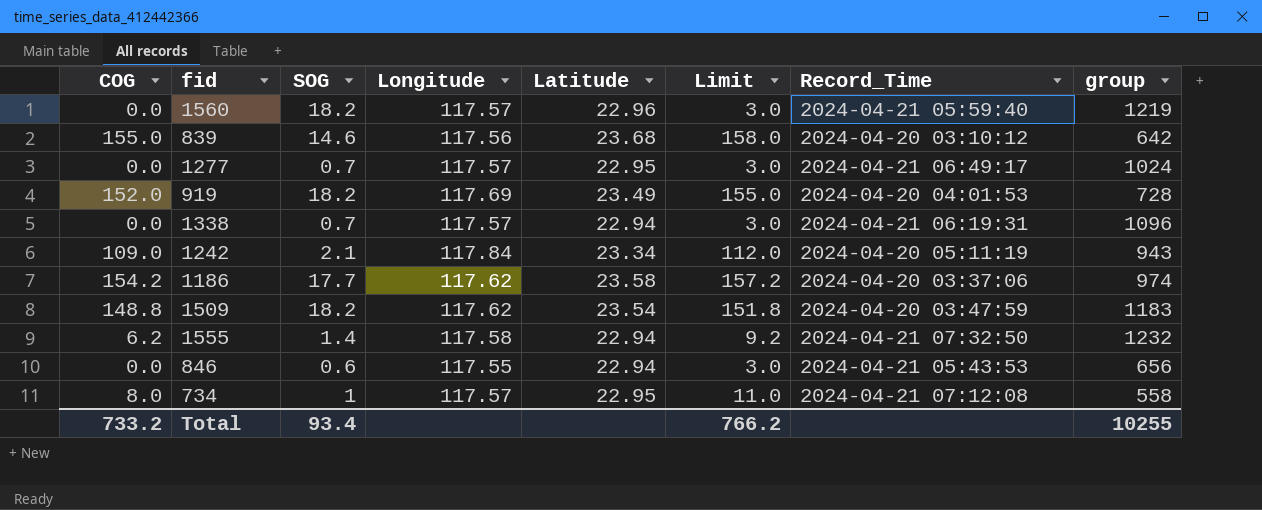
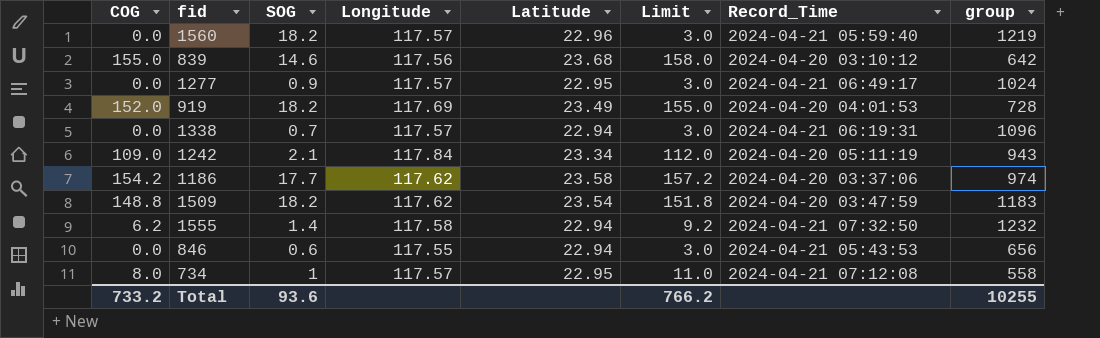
1277 | SOG: 0.7 -> 0.9
Total | SOG: 93.4 -> 93.6

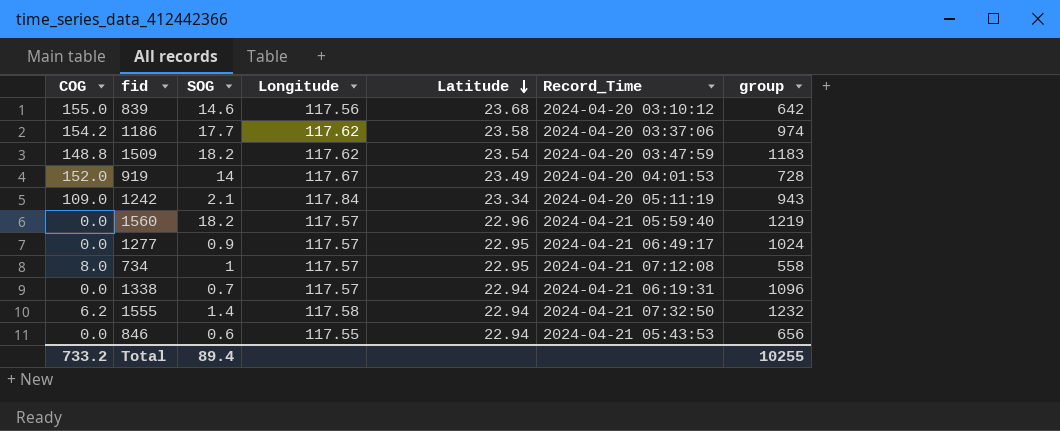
row order: none -> Latitude descending
column Limit | formula: [COG] + 3 -> none
919 | SOG: 18.2 -> 14
919 | Longitude: 117.69 -> 117.67
Total | SOG: 93.6 -> 89.4

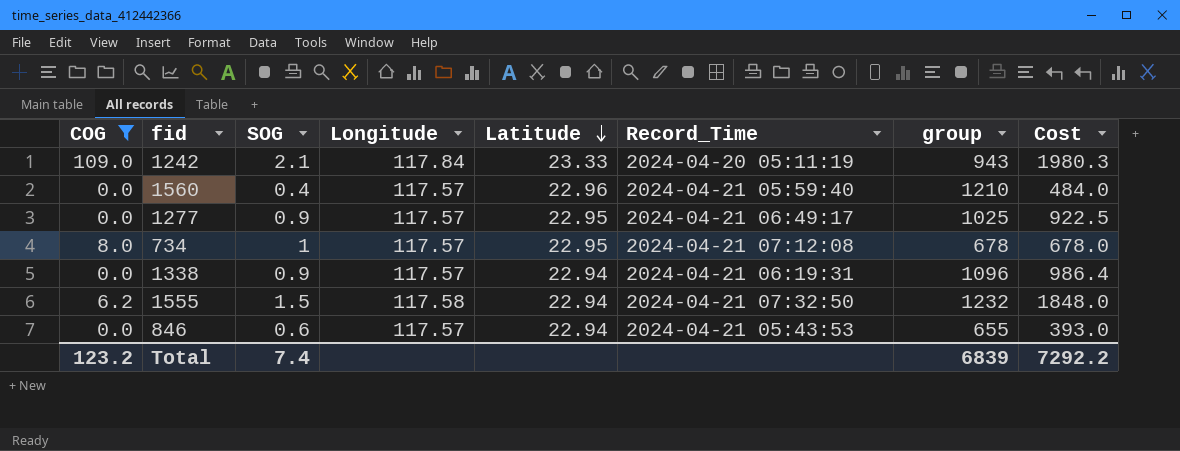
filter: none -> COG <= 109.0
column Cost | formula: none -> [SOG] * [group]
1242 | Latitude: 23.34 -> 23.33
1560 | SOG: 18.2 -> 0.4
1560 | group: 1219 -> 1210
1277 | group: 1024 -> 1025
734 | group: 558 -> 678
1338 | SOG: 0.7 -> 0.9
1555 | SOG: 1.4 -> 1.5
846 | Longitude: 117.55 -> 117.57
846 | group: 656 -> 655
Total | COG: 733.2 -> 123.2
Total | SOG: 89.4 -> 7.4
Total | group: 10255 -> 6839

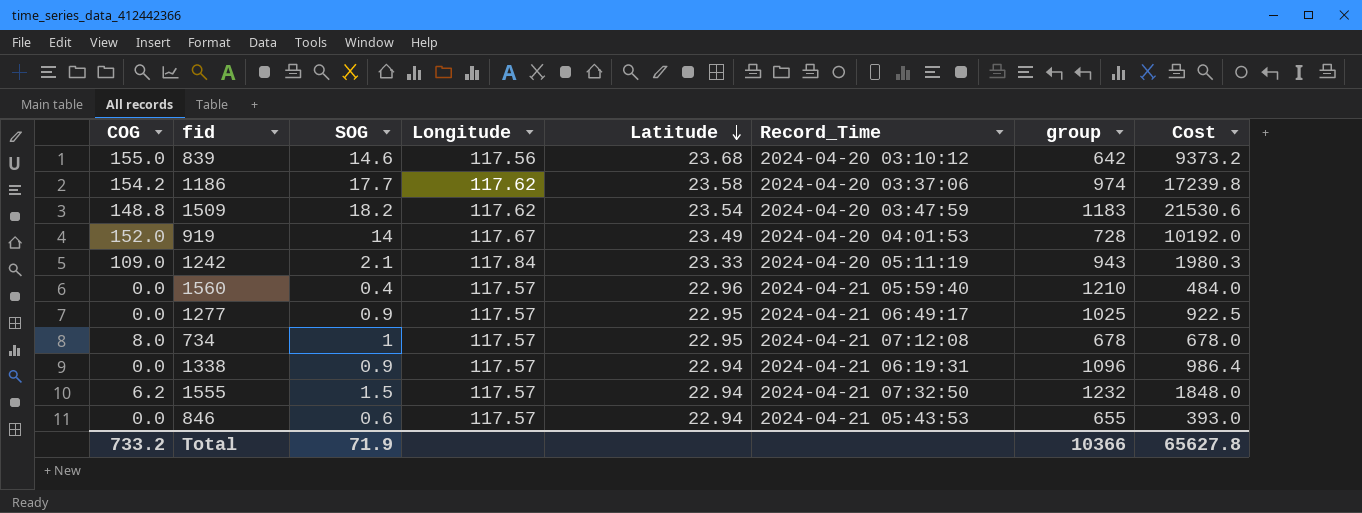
filter: COG <= 109.0 -> none
1555 | Longitude: 117.58 -> 117.57
Total | COG: 123.2 -> 733.2
Total | SOG: 7.4 -> 71.9
Total | group: 6839 -> 10366
Total | Cost: 7292.2 -> 65627.8

